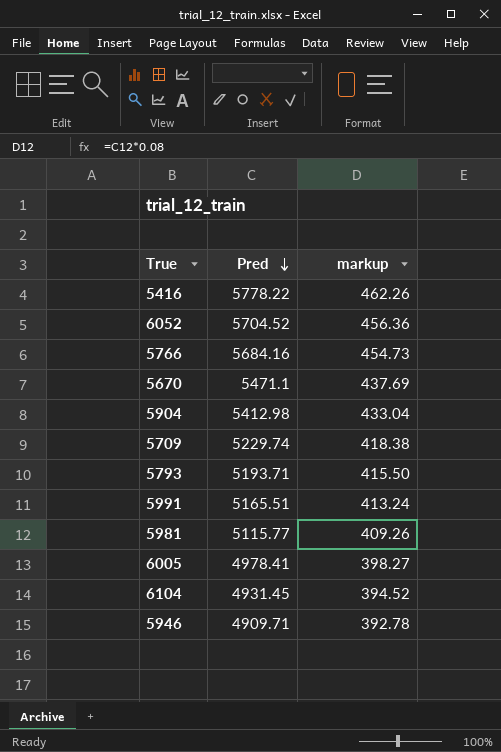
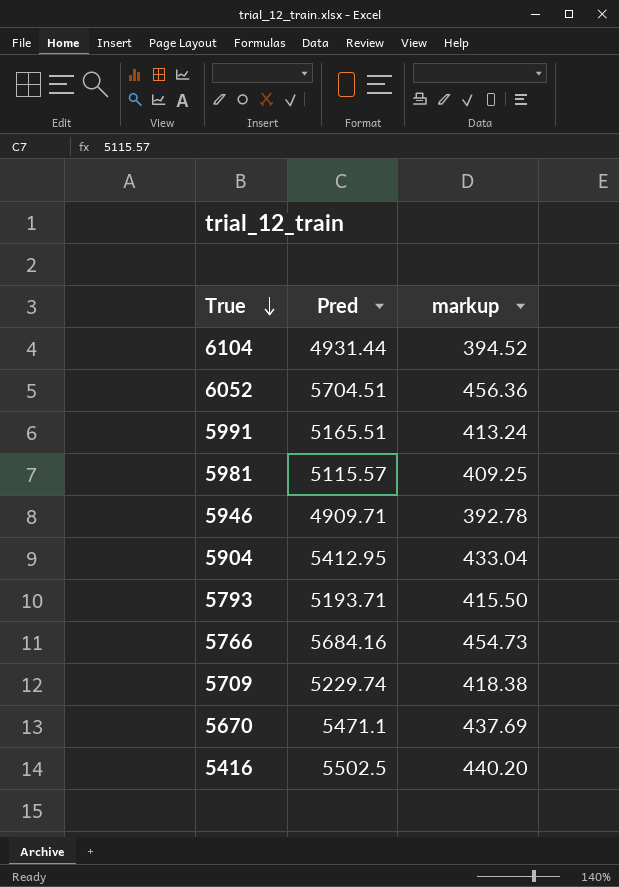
row order: Pred descending -> True descending
row 6005: 4978.41 | 398.27 -> none
6104 | Pred: 4931.45 -> 4931.44
6052 | Pred: 5704.52 -> 5704.51
5981 | Pred: 5115.77 -> 5115.57
5981 | markup: 409.26 -> 409.25
5904 | Pred: 5412.98 -> 5412.95
5416 | Pred: 5778.22 -> 5502.5
5416 | markup: 462.26 -> 440.20

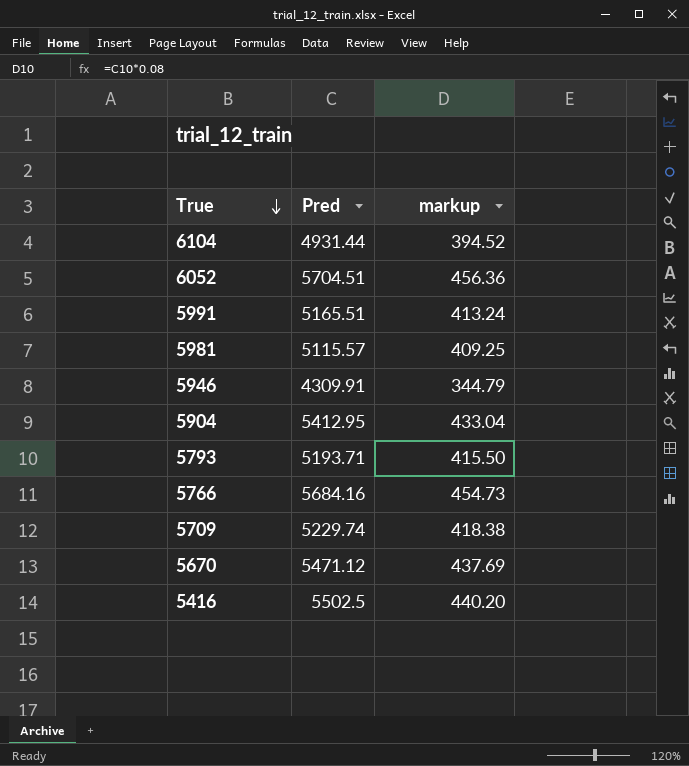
5946 | Pred: 4909.71 -> 4309.91
5946 | markup: 392.78 -> 344.79
5670 | Pred: 5471.1 -> 5471.12

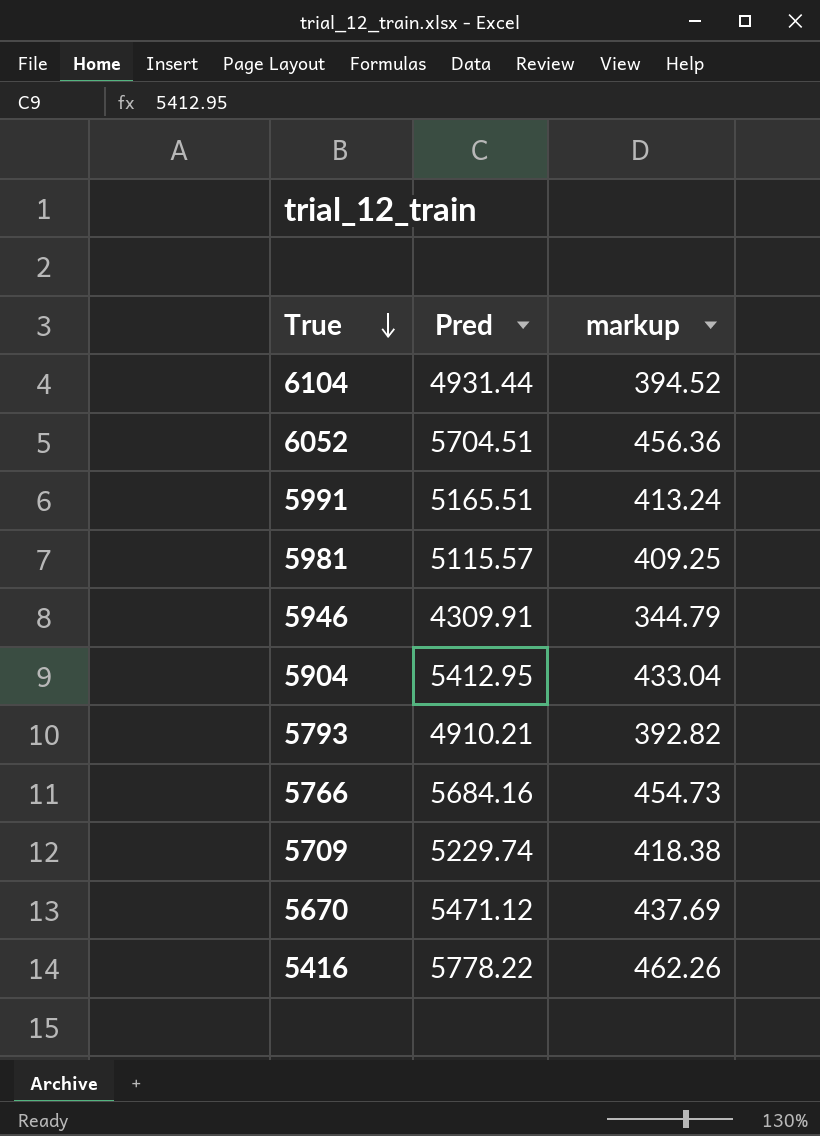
5793 | Pred: 5193.71 -> 4910.21
5793 | markup: 415.50 -> 392.82
5416 | Pred: 5502.5 -> 5778.22
5416 | markup: 440.20 -> 462.26

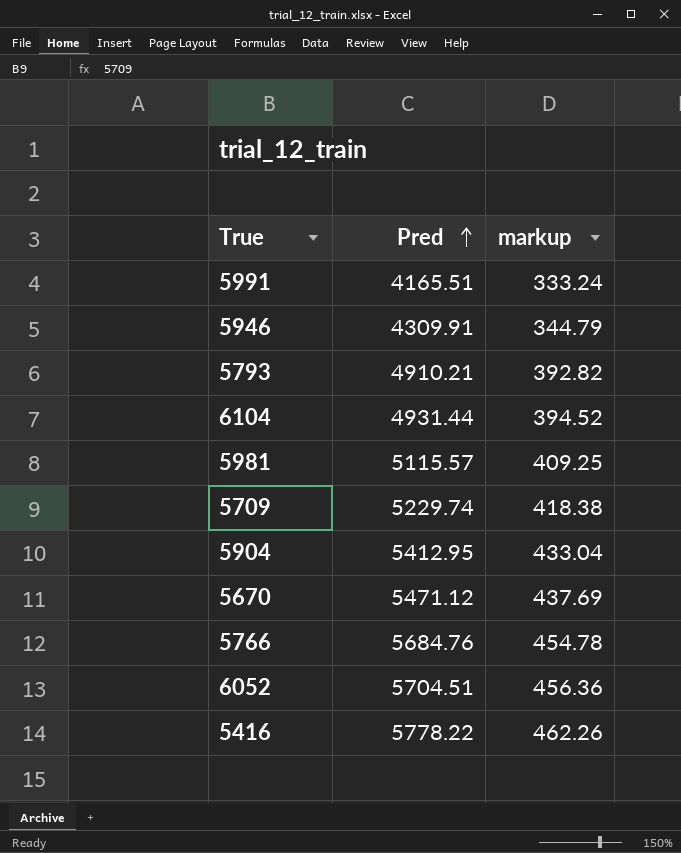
row order: True descending -> Pred ascending
5991 | Pred: 5165.51 -> 4165.51
5991 | markup: 413.24 -> 333.24
5766 | Pred: 5684.16 -> 5684.76
5766 | markup: 454.73 -> 454.78

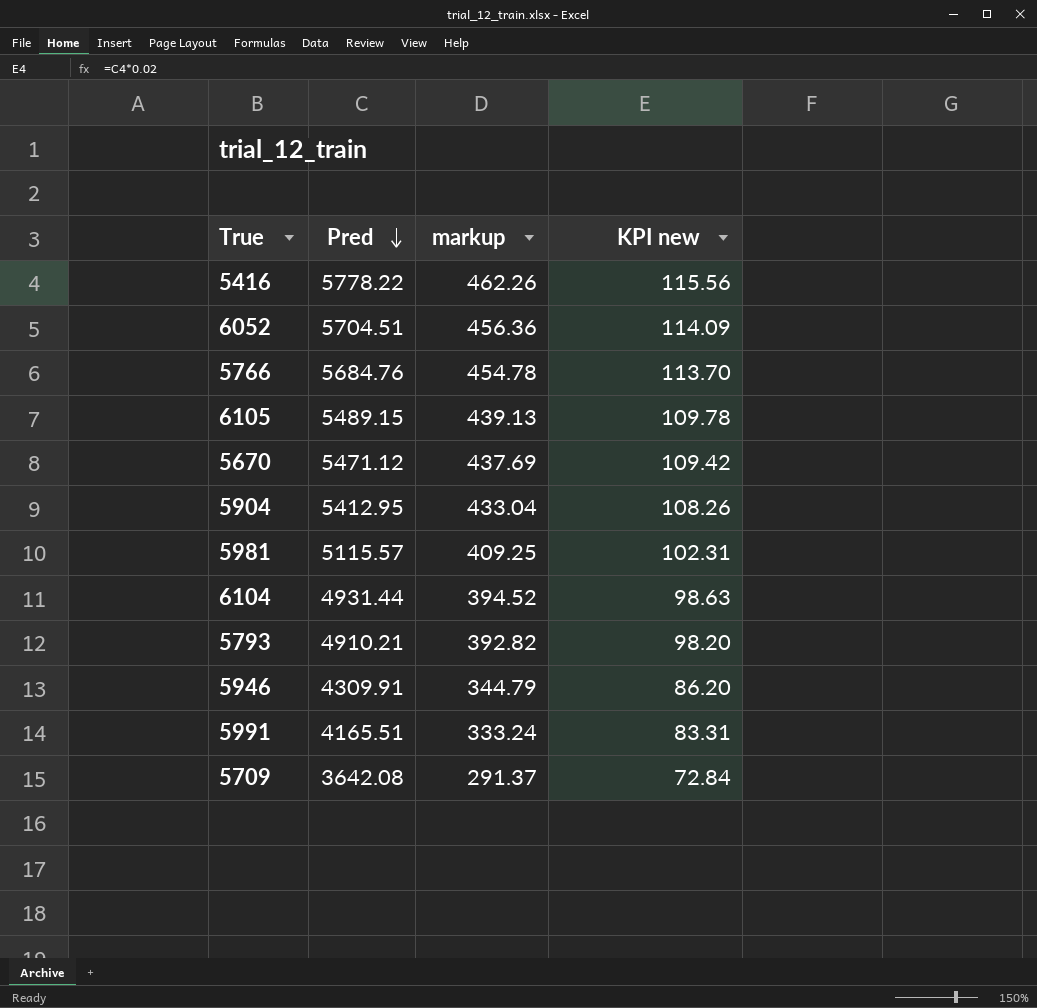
row order: Pred ascending -> Pred descending
column KPI new | formula: none -> [Pred] * 0.02
row 6105: none -> 5489.15 | 439.13 | 109.78
5709 | Pred: 5229.74 -> 3642.08
5709 | markup: 418.38 -> 291.37

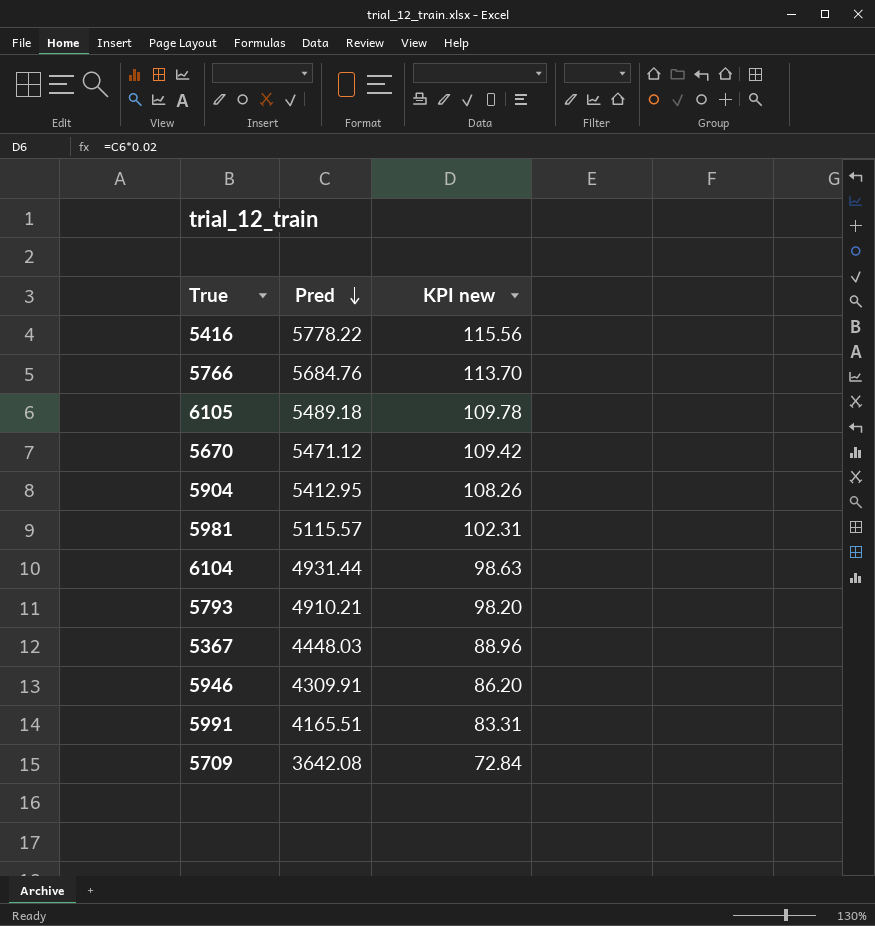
column markup | formula: [Pred] * 0.08 -> none
row 6052: 5704.51 | 456.36 | 114.09 -> none
6105 | Pred: 5489.15 -> 5489.18
row 5367: none -> 4448.03 | 88.96

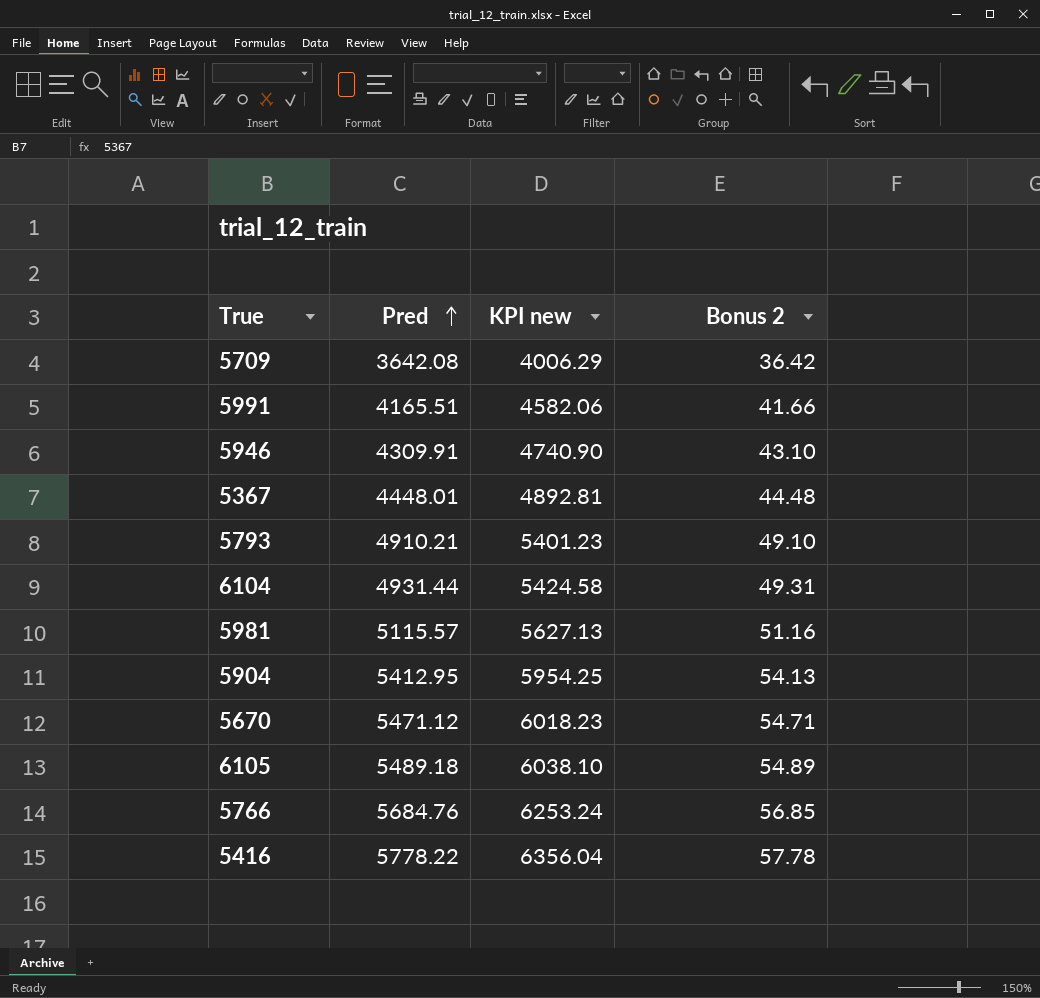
row order: Pred descending -> Pred ascending
column KPI new | formula: [Pred] * 0.02 -> [Pred] * 1.1
column Bonus 2 | formula: none -> [Pred] * 0.01
5367 | Pred: 4448.03 -> 4448.01

